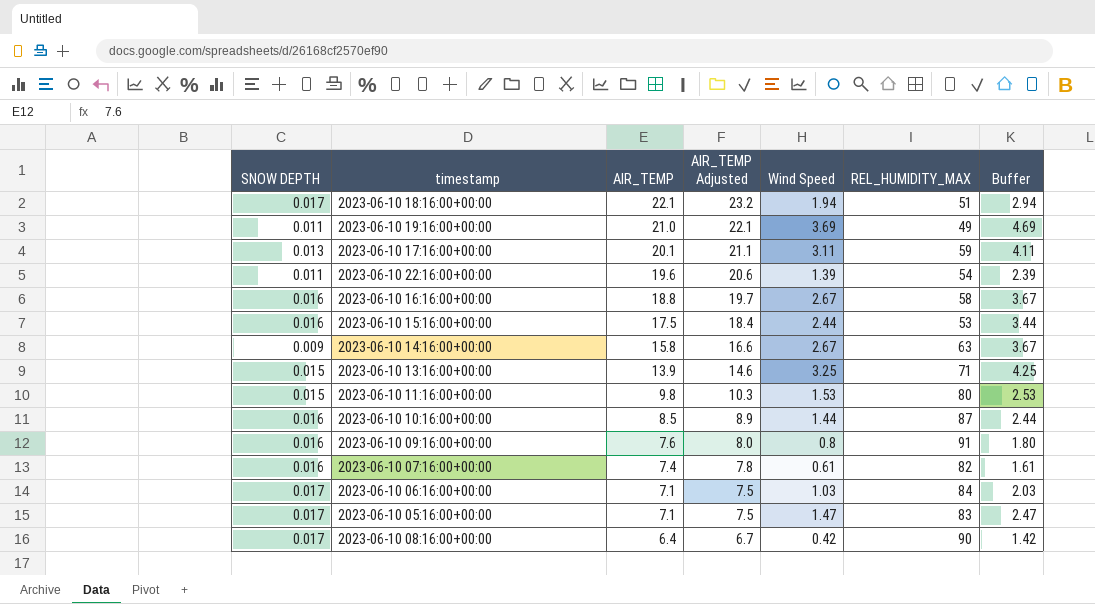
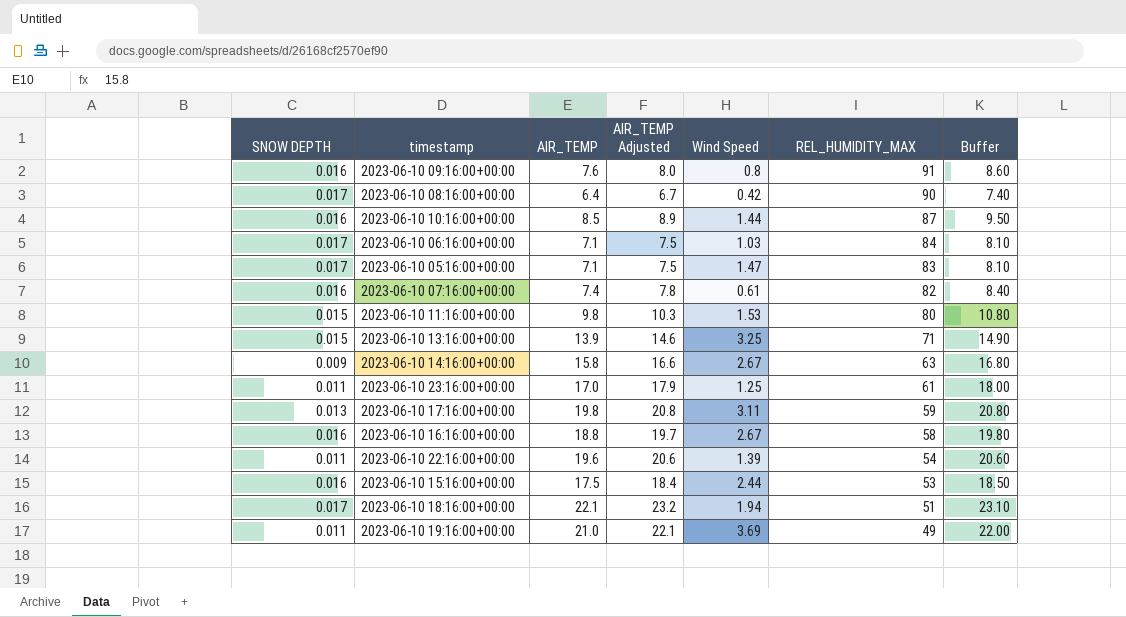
row order: AIR_TEMP descending -> REL_HUMIDITY_MAX descending
column Buffer | formula: [Wind Speed] + 1 -> [AIR_TEMP] + 1
row 2023-06-10 23:16:00+00:00: none -> 0.011 | 17.0 | 17.9 | 1.25 | 61 | 18.00
2023-06-10 17:16:00+00:00 | AIR_TEMP: 20.1 -> 19.8
2023-06-10 17:16:00+00:00 | AIR_TEMP Adjusted: 21.1 -> 20.8

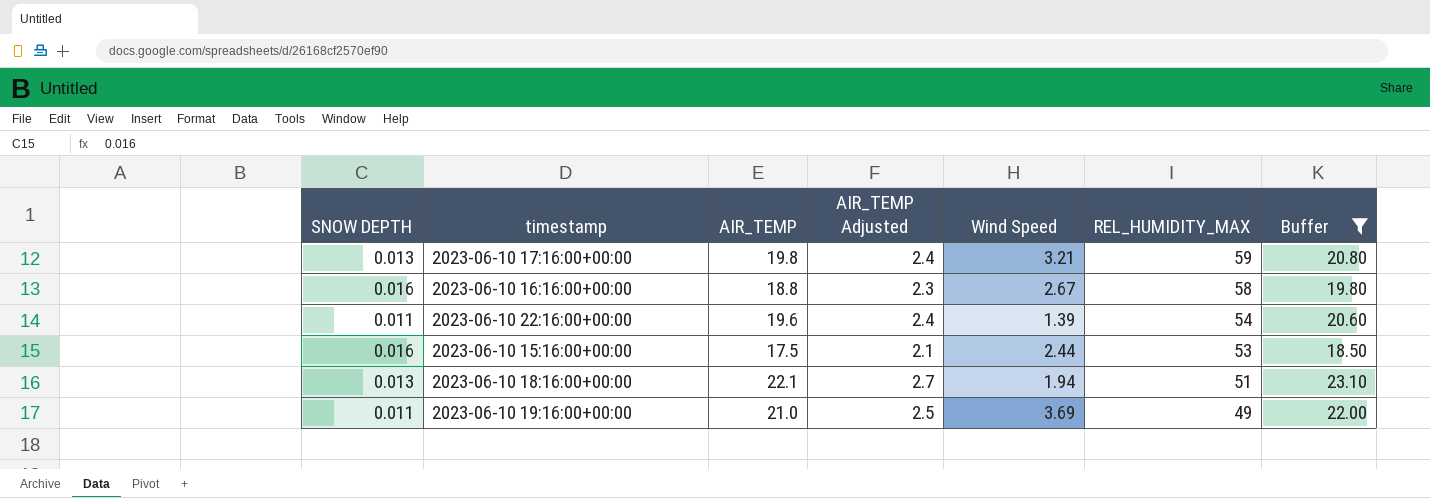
filter: none -> Buffer >= 18.50
column AIR_TEMP Adjusted | formula: [AIR_TEMP] * 1.05 -> [AIR_TEMP] * 0.12
2023-06-10 17:16:00+00:00 | Wind Speed: 3.11 -> 3.21
2023-06-10 18:16:00+00:00 | SNOW DEPTH: 0.017 -> 0.013

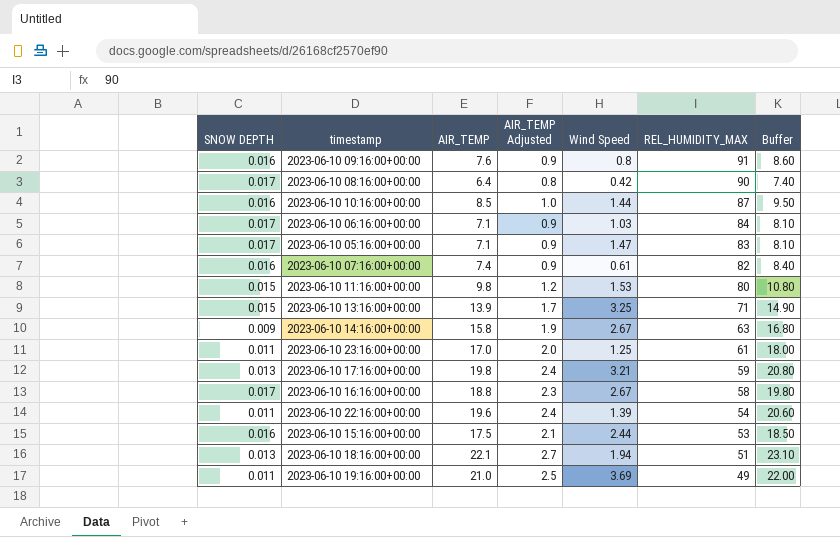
filter: Buffer >= 18.50 -> none
2023-06-10 16:16:00+00:00 | SNOW DEPTH: 0.016 -> 0.017

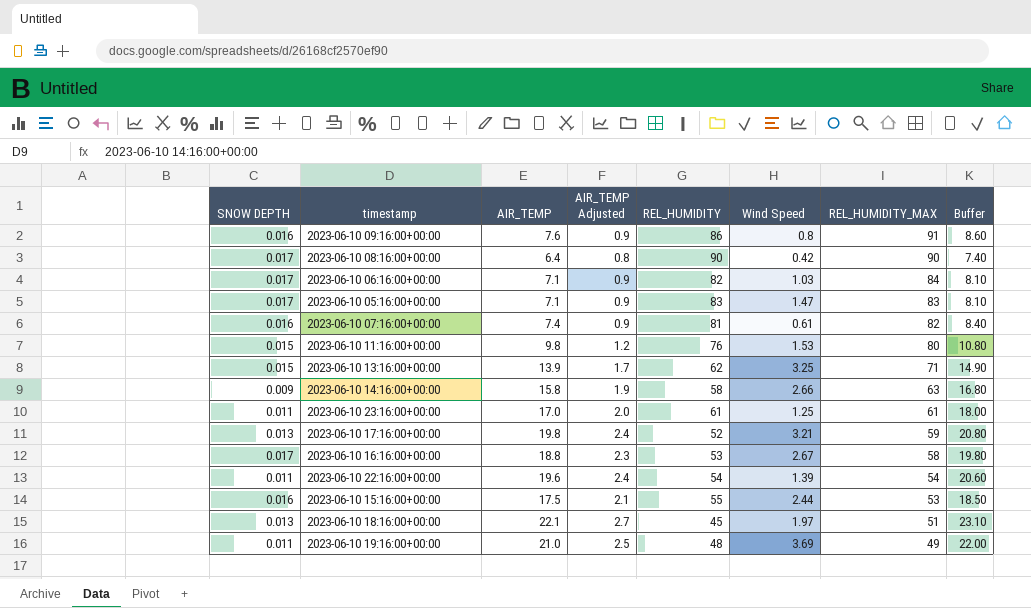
column REL_HUMIDITY | position: none -> 5
row 2023-06-10 10:16:00+00:00: 0.016 | 8.5 | 1.0 | 1.44 | 87 | 9.50 -> none
2023-06-10 14:16:00+00:00 | Wind Speed: 2.67 -> 2.66
2023-06-10 18:16:00+00:00 | Wind Speed: 1.94 -> 1.97

